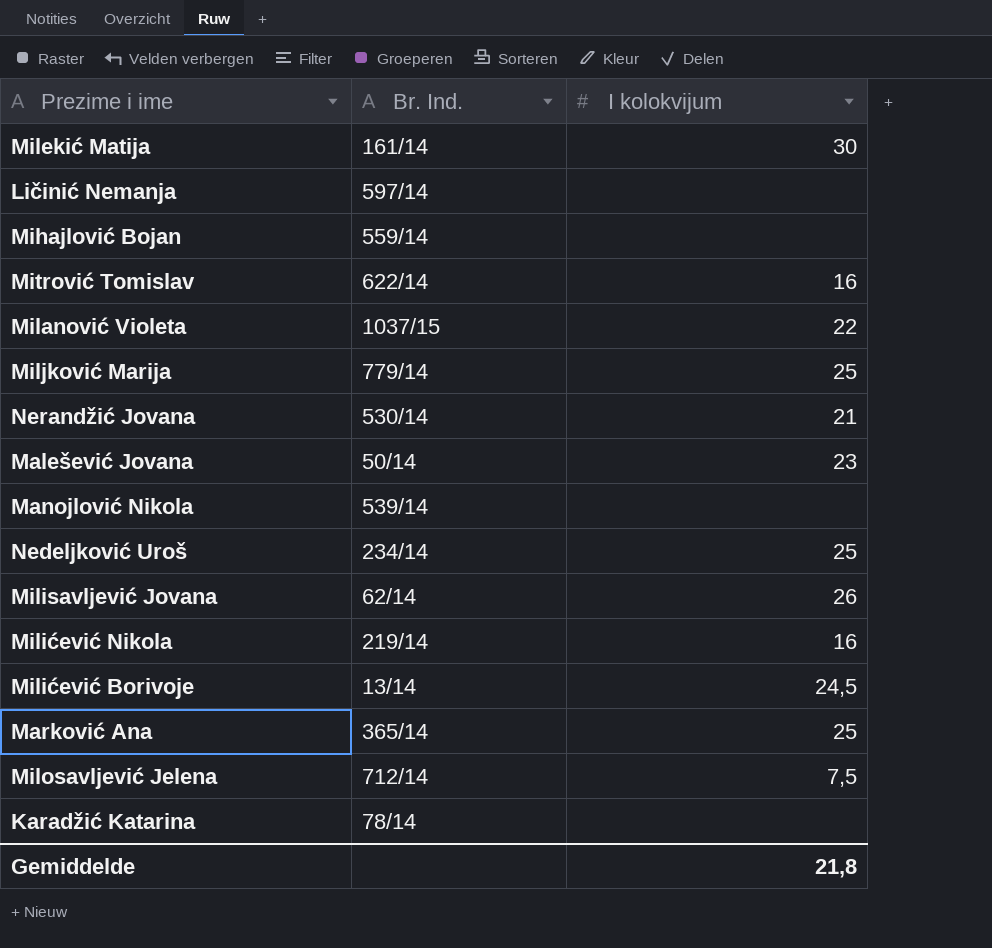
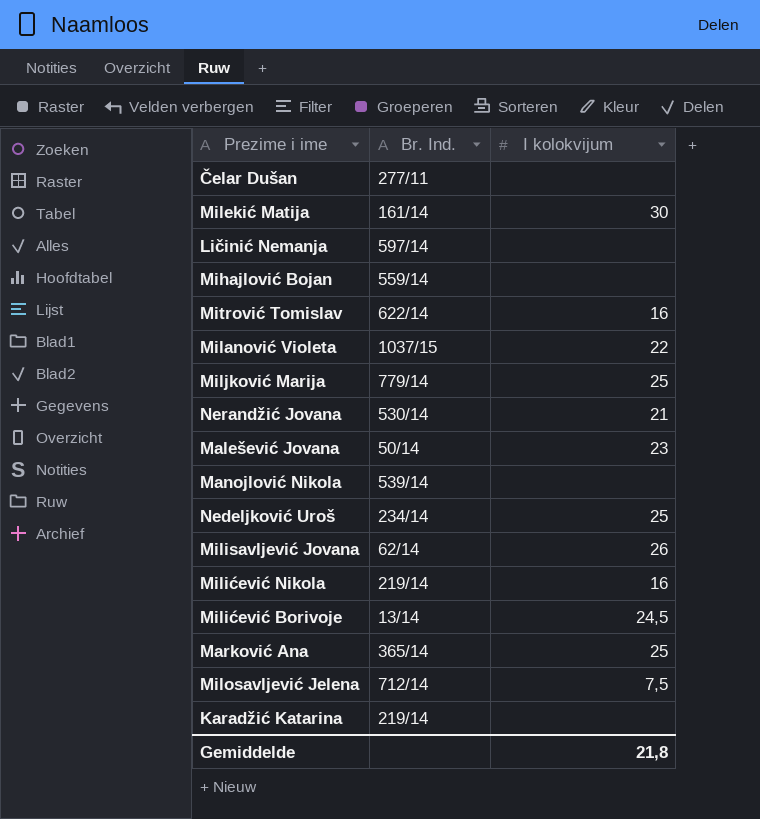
row Čelar Dušan: none -> 277/11 | none
Karadžić Katarina | Br. Ind.: 78/14 -> 219/14

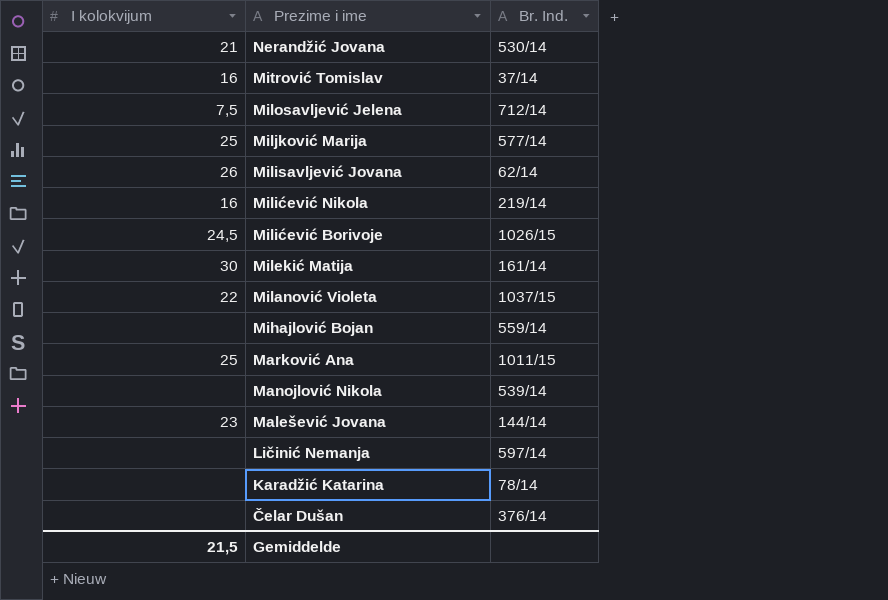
row order: none -> Prezime i ime descending
column I kolokvijum | position: 3 -> 1
row Nedeljković Uroš: 234/14 | 25 -> none
Mitrović Tomislav | Br. Ind.: 622/14 -> 37/14
Miljković Marija | Br. Ind.: 779/14 -> 577/14
Milićević Borivoje | Br. Ind.: 13/14 -> 1026/15
Marković Ana | Br. Ind.: 365/14 -> 1011/15
Malešević Jovana | Br. Ind.: 50/14 -> 144/14
Karadžić Katarina | Br. Ind.: 219/14 -> 78/14
Čelar Dušan | Br. Ind.: 277/11 -> 376/14
Gemiddelde | I kolokvijum: 21,8 -> 21,5

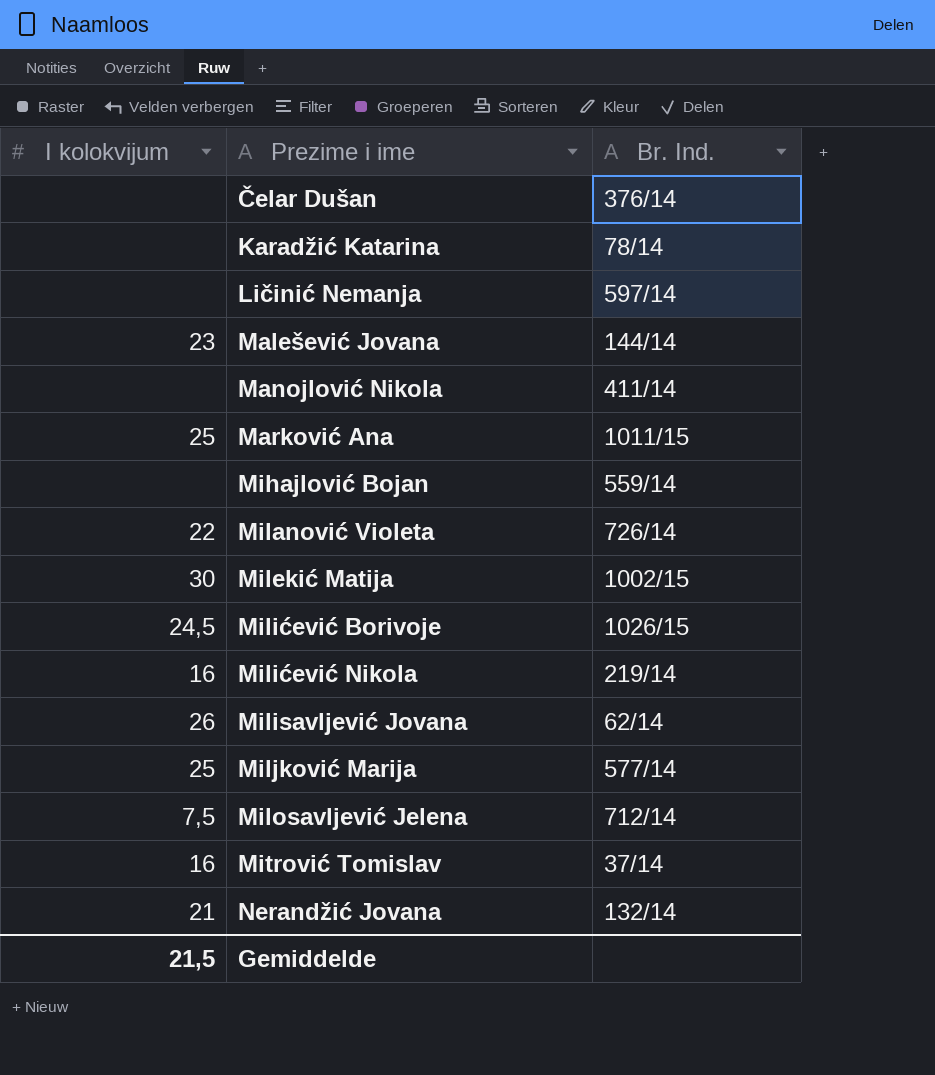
row order: Prezime i ime descending -> Prezime i ime ascending
Manojlović Nikola | Br. Ind.: 539/14 -> 411/14
Milanović Violeta | Br. Ind.: 1037/15 -> 726/14
Milekić Matija | Br. Ind.: 161/14 -> 1002/15
Nerandžić Jovana | Br. Ind.: 530/14 -> 132/14

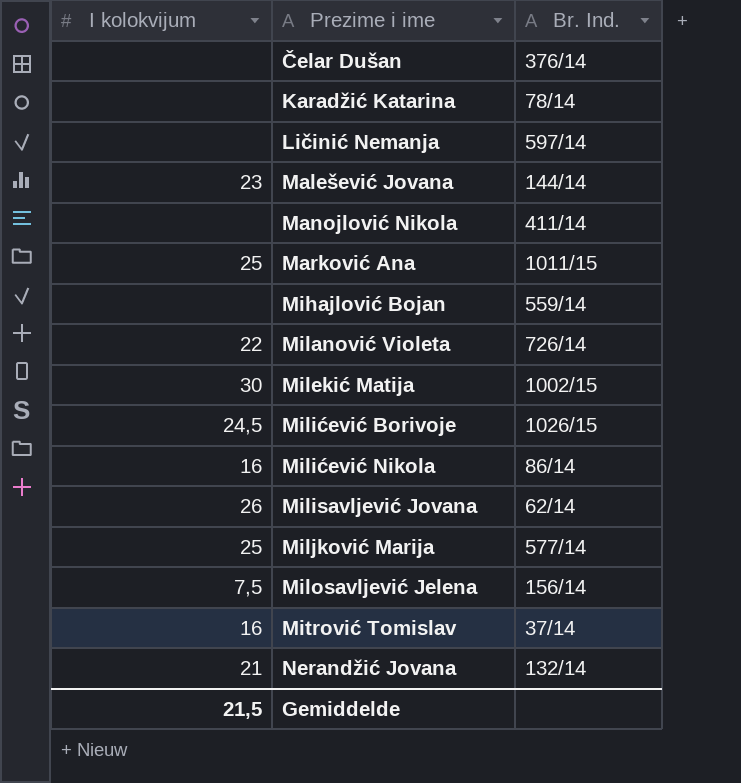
Milićević Nikola | Br. Ind.: 219/14 -> 86/14
Milosavljević Jelena | Br. Ind.: 712/14 -> 156/14

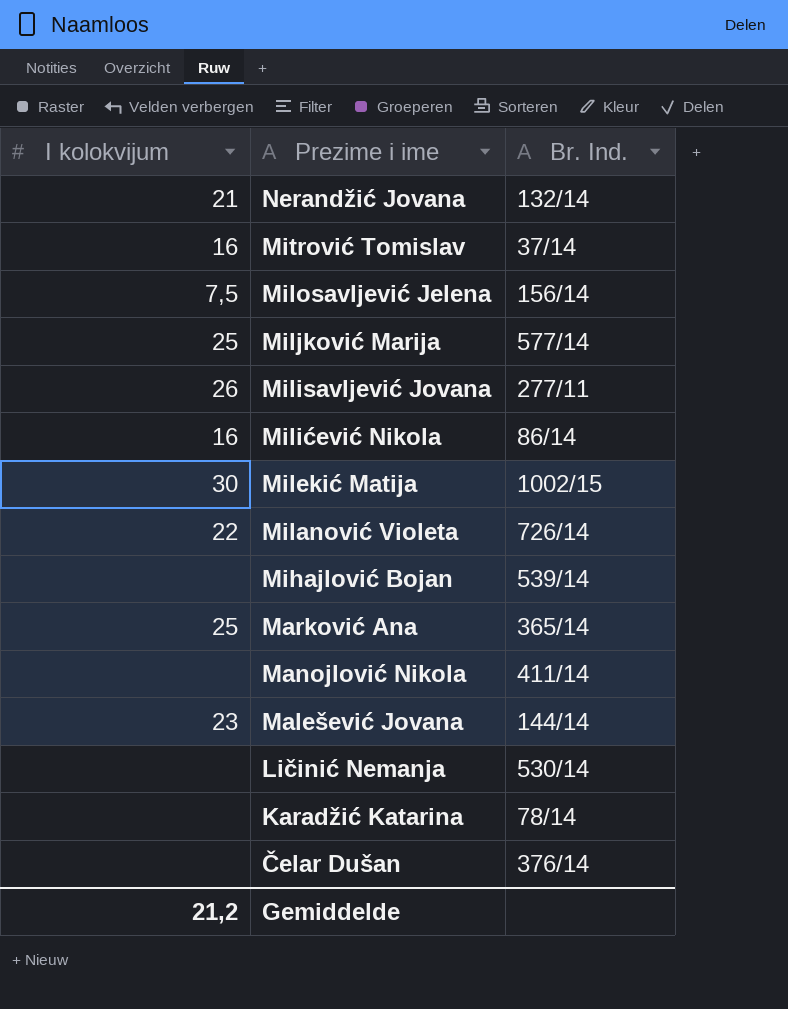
row order: Prezime i ime ascending -> Prezime i ime descending
row Milićević Borivoje: 24,5 | 1026/15 -> none
Milisavljević Jovana | Br. Ind.: 62/14 -> 277/11
Mihajlović Bojan | Br. Ind.: 559/14 -> 539/14
Marković Ana | Br. Ind.: 1011/15 -> 365/14
Ličinić Nemanja | Br. Ind.: 597/14 -> 530/14
Gemiddelde | I kolokvijum: 21,5 -> 21,2

